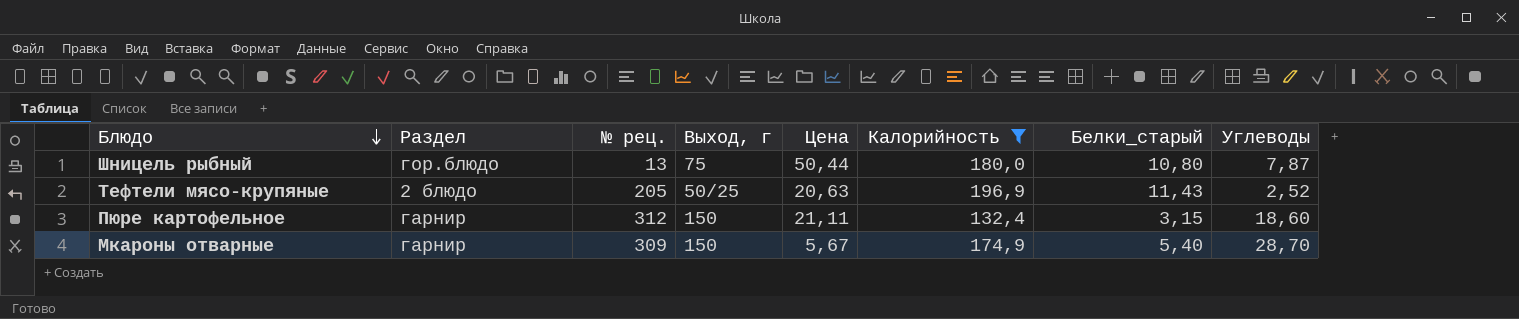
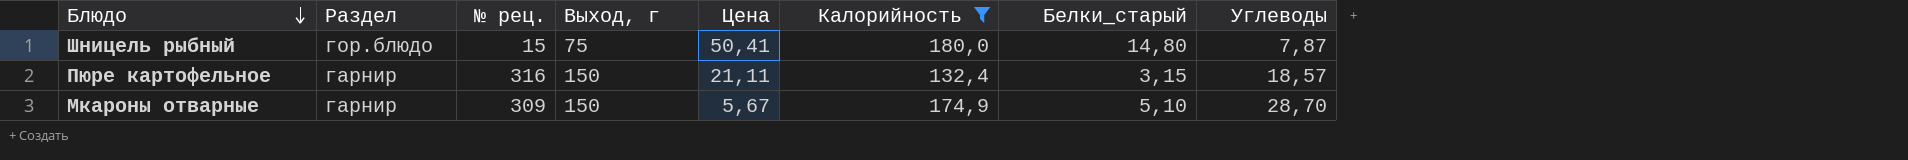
row Тефтели мясо-крупяные: 2 блюдо | 205 | 50/25 | 20,63 | 196,9 | 11,43 | 2,52 -> none
Шницель рыбный | № рец.: 13 -> 15
Шницель рыбный | Цена: 50,44 -> 50,41
Шницель рыбный | Белки_старый: 10,80 -> 14,80
Пюре картофельное | № рец.: 312 -> 316
Пюре картофельное | Углеводы: 18,60 -> 18,57
Мкароны отварные | Белки_старый: 5,40 -> 5,10

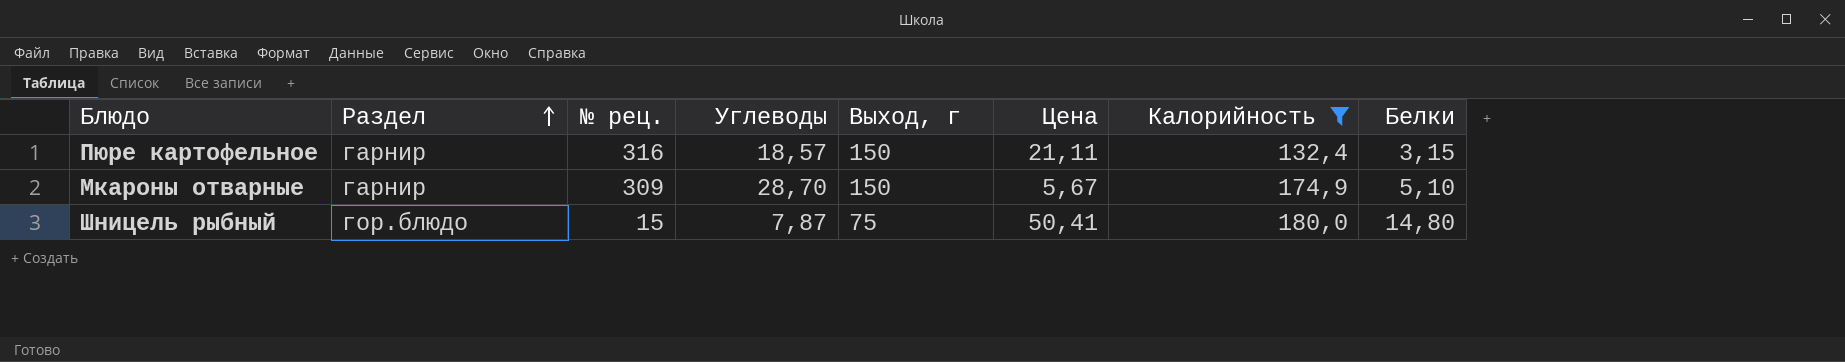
row order: Блюдо descending -> Раздел ascending
column Углеводы | position: 8 -> 4
column name: Белки_старый -> Белки

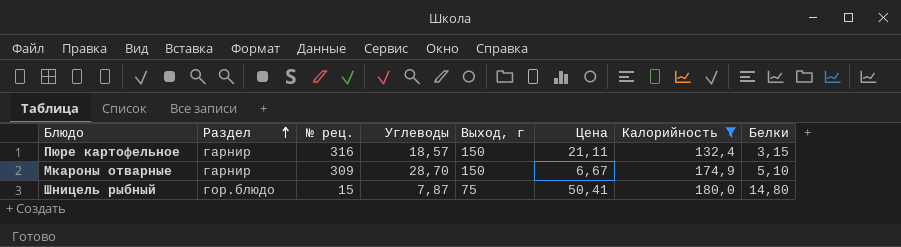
Мкароны отварные | Цена: 5,67 -> 6,67

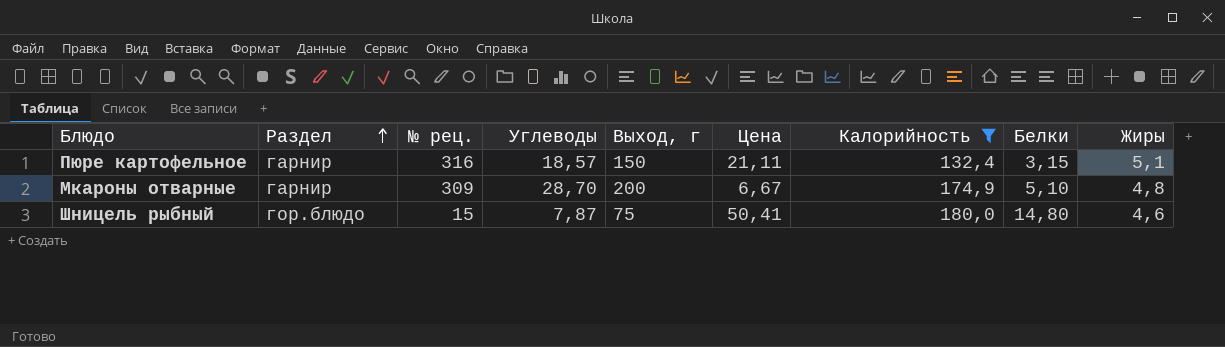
column Жиры | position: none -> 9
Мкароны отварные | Выход, г: 150 -> 200

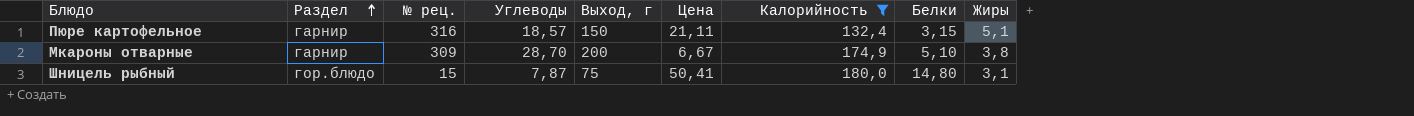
Мкароны отварные | Жиры: 4,8 -> 3,8
Шницель рыбный | Жиры: 4,6 -> 3,1

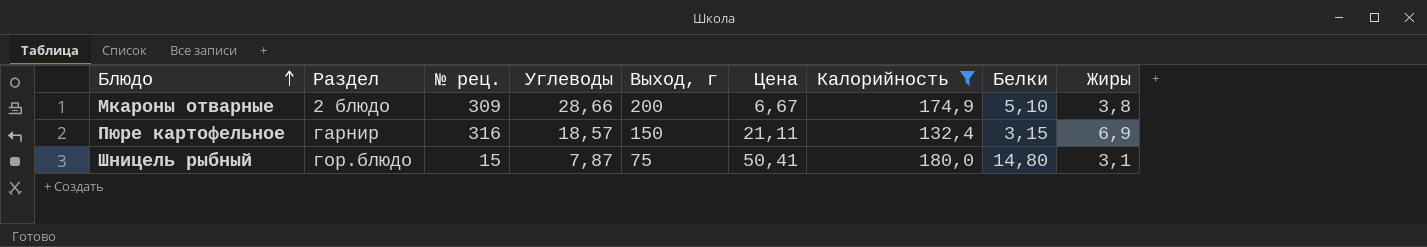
row order: Раздел ascending -> Блюдо ascending
Мкароны отварные | Раздел: гарнир -> 2 блюдо
Мкароны отварные | Углеводы: 28,70 -> 28,66
Пюре картофельное | Жиры: 5,1 -> 6,9

